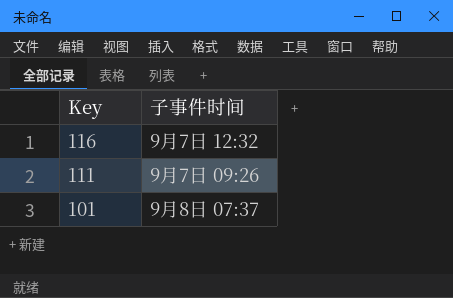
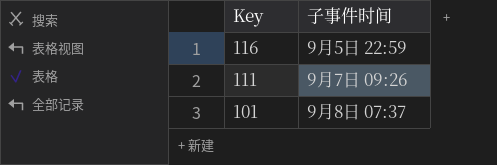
116 | 子事件时间: 9月7日 12:32 -> 9月5日 22:59

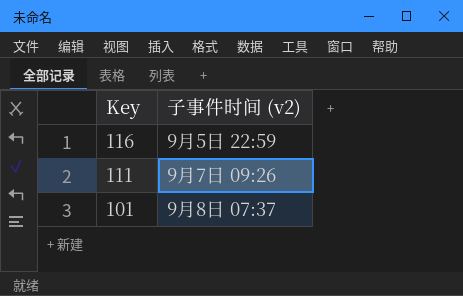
column name: 子事件时间 -> 子事件时间 (v2)

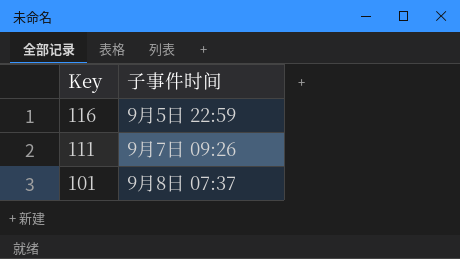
column name: 子事件时间 (v2) -> 子事件时间

